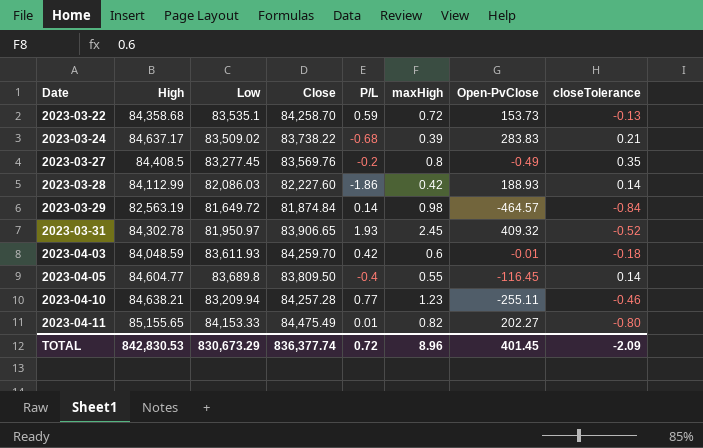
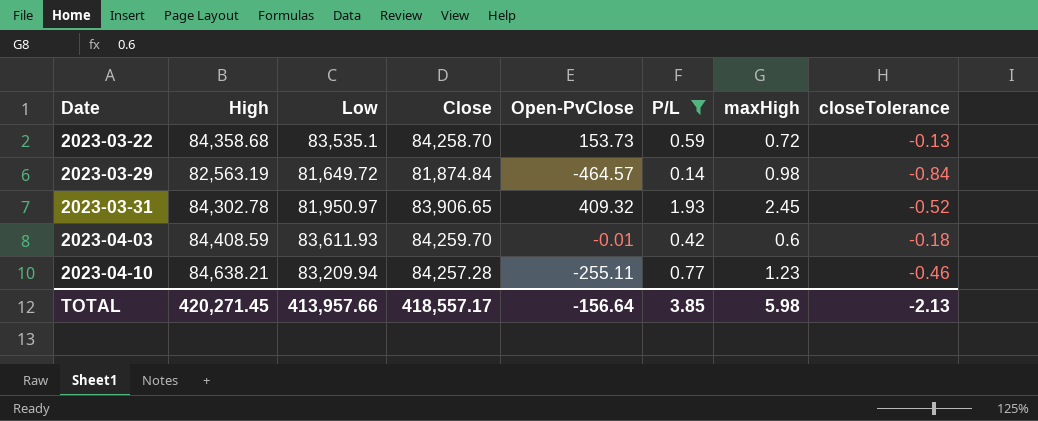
filter: none -> P/L >= 0.14
column Open-PvClose | position: 7 -> 5
2023-04-03 | High: 84,048.59 -> 84,408.59
TOTAL | High: 842,830.53 -> 420,271.45
TOTAL | Low: 830,673.29 -> 413,957.66
TOTAL | Close: 836,377.74 -> 418,557.17
TOTAL | Open-PvClose: 401.45 -> -156.64
TOTAL | P/L: 0.72 -> 3.85
TOTAL | maxHigh: 8.96 -> 5.98
TOTAL | closeTolerance: -2.09 -> -2.13

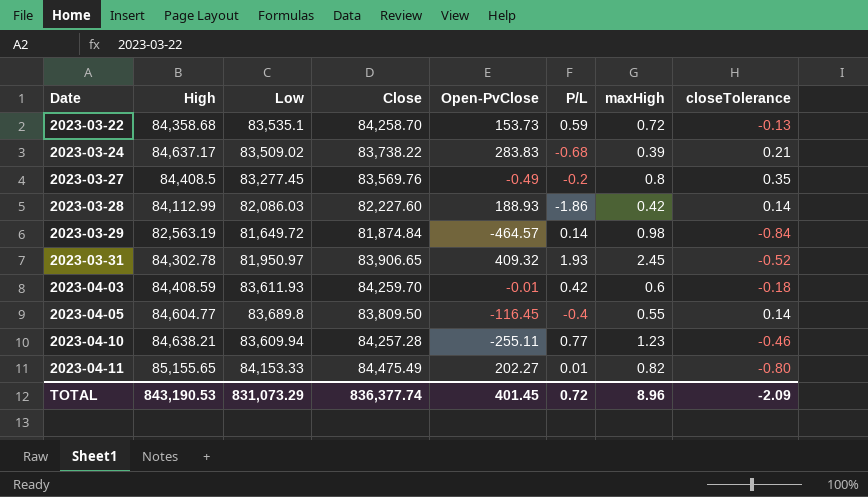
filter: P/L >= 0.14 -> none
2023-04-10 | Low: 83,209.94 -> 83,609.94
TOTAL | High: 420,271.45 -> 843,190.53
TOTAL | Low: 413,957.66 -> 831,073.29
TOTAL | Close: 418,557.17 -> 836,377.74
TOTAL | Open-PvClose: -156.64 -> 401.45
TOTAL | P/L: 3.85 -> 0.72
TOTAL | maxHigh: 5.98 -> 8.96
TOTAL | closeTolerance: -2.13 -> -2.09

